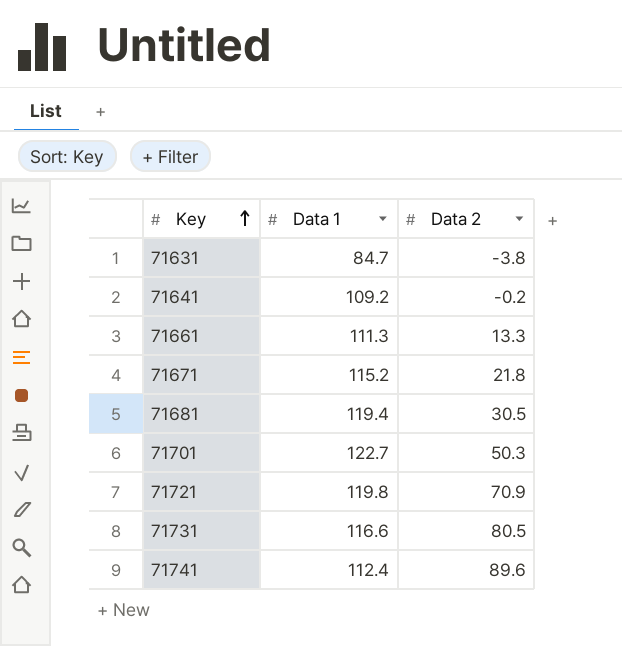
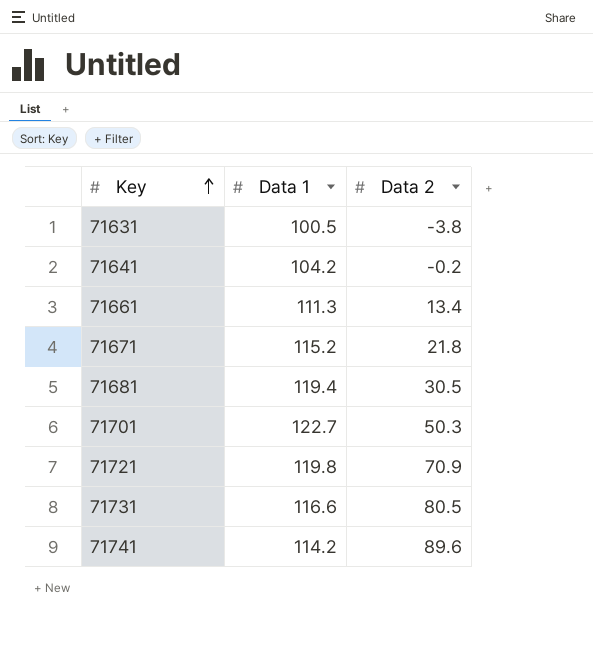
71631 | Data 1: 84.7 -> 100.5
71641 | Data 1: 109.2 -> 104.2
71661 | Data 2: 13.3 -> 13.4
71741 | Data 1: 112.4 -> 114.2

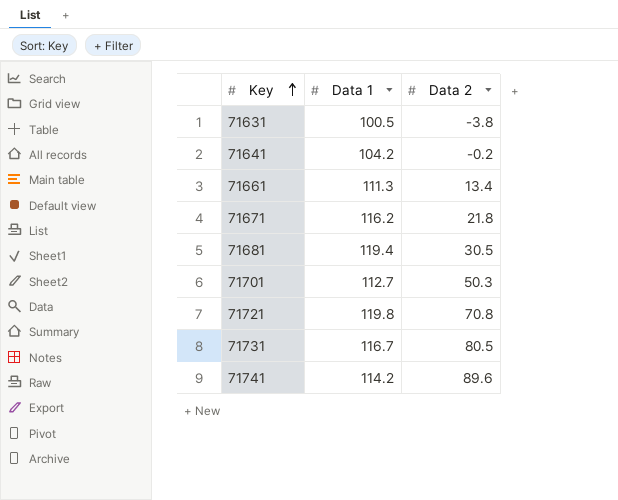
71671 | Data 1: 115.2 -> 116.2
71701 | Data 1: 122.7 -> 112.7
71721 | Data 2: 70.9 -> 70.8
71731 | Data 1: 116.6 -> 116.7

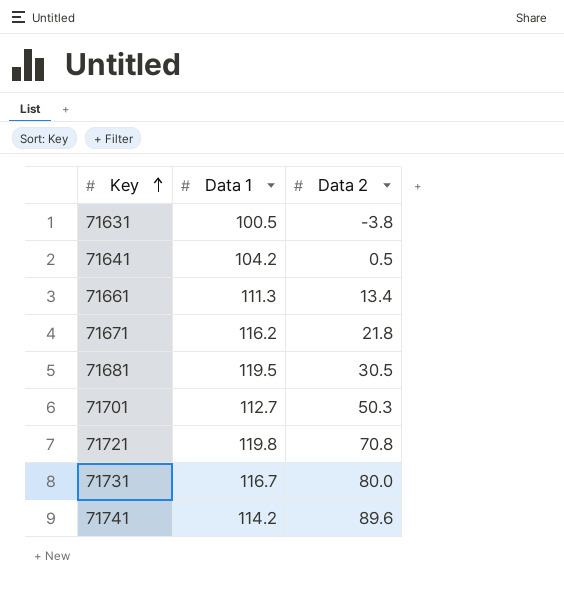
71641 | Data 2: -0.2 -> 0.5
71681 | Data 1: 119.4 -> 119.5
71731 | Data 2: 80.5 -> 80.0

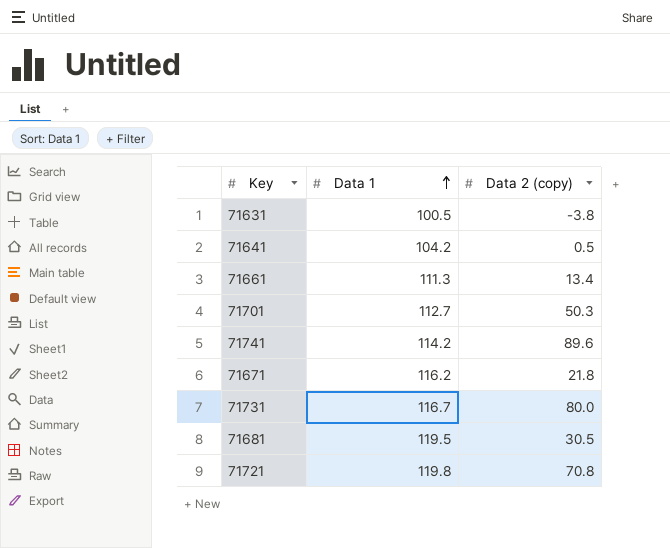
row order: Key ascending -> Data 1 ascending
column name: Data 2 -> Data 2 (copy)

